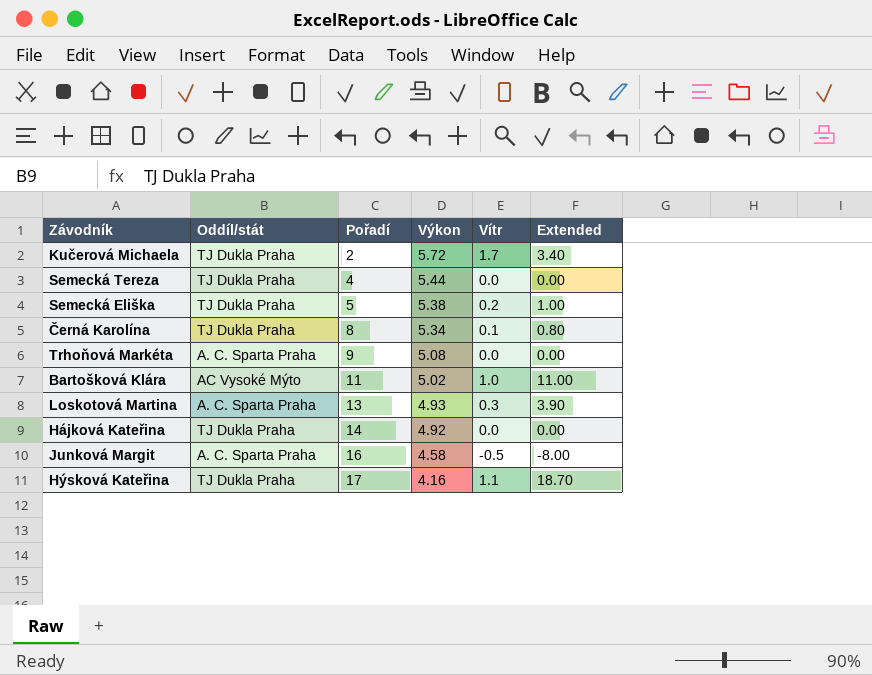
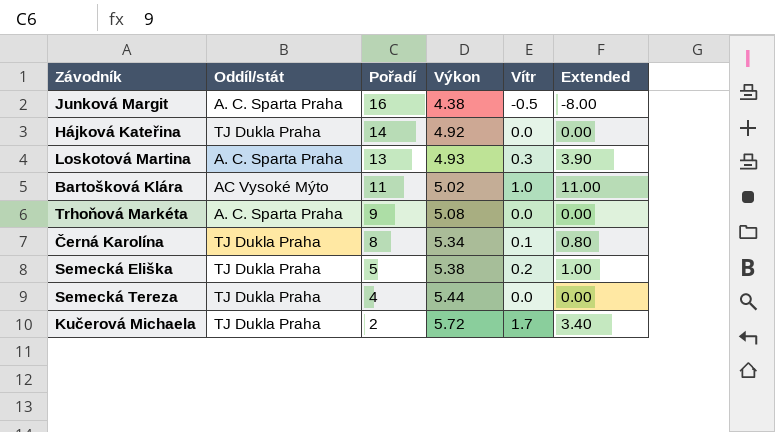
row order: Pořadí ascending -> Pořadí descending
row Hýsková Kateřina: TJ Dukla Praha | 17 | 4.16 | 1.1 | 18.70 -> none
Junková Margit | Výkon: 4.58 -> 4.38

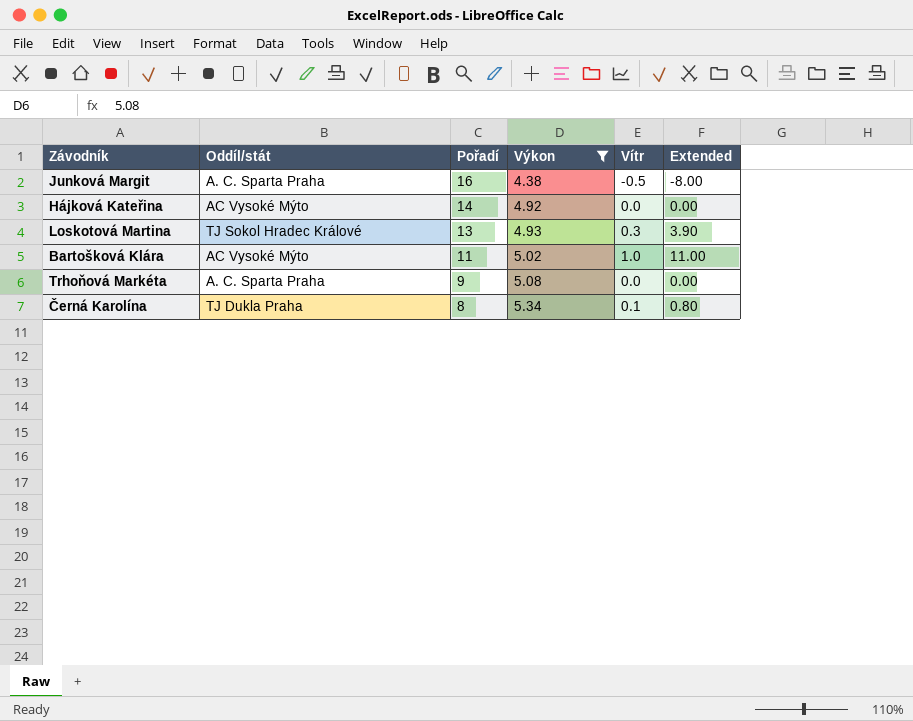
filter: none -> Výkon <= 5.34
Hájková Kateřina | Oddíl/stát: TJ Dukla Praha -> AC Vysoké Mýto
Loskotová Martina | Oddíl/stát: A. C. Sparta Praha -> TJ Sokol Hradec Králové

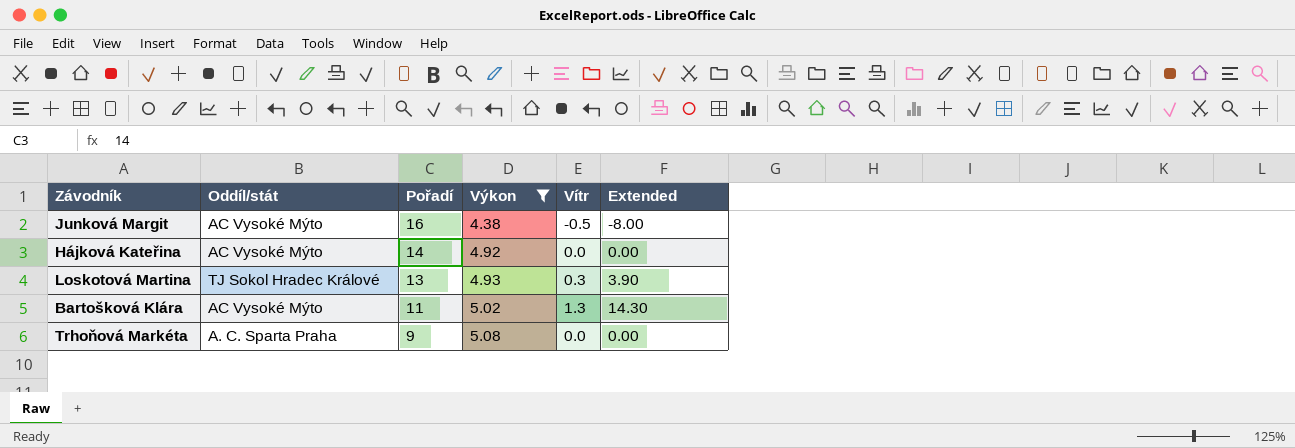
row Černá Karolína: TJ Dukla Praha | 8 | 5.34 | 0.1 | 0.80 -> none
Junková Margit | Oddíl/stát: A. C. Sparta Praha -> AC Vysoké Mýto
Bartošková Klára | Vítr: 1.0 -> 1.3
Bartošková Klára | Extended: 11.00 -> 14.30

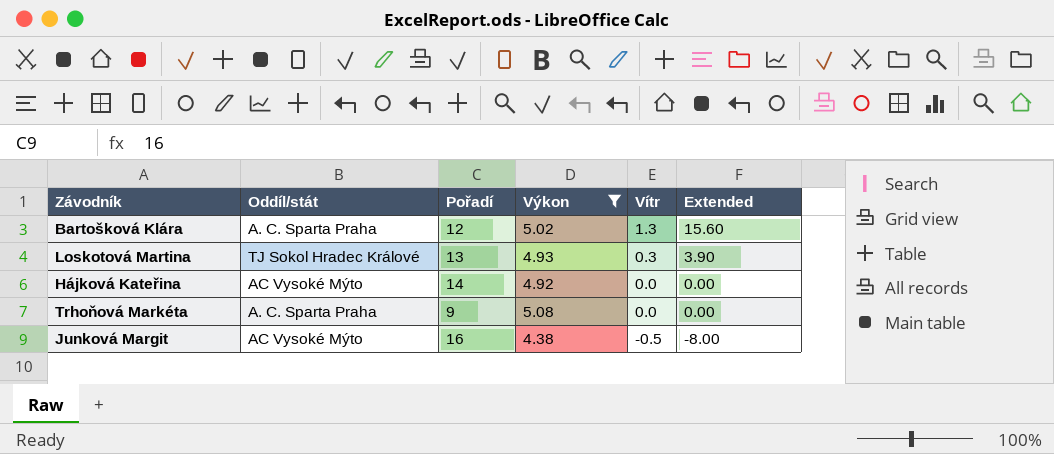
row order: Pořadí descending -> Vítr descending
Bartošková Klára | Oddíl/stát: AC Vysoké Mýto -> A. C. Sparta Praha
Bartošková Klára | Pořadí: 11 -> 12
Bartošková Klára | Extended: 14.30 -> 15.60

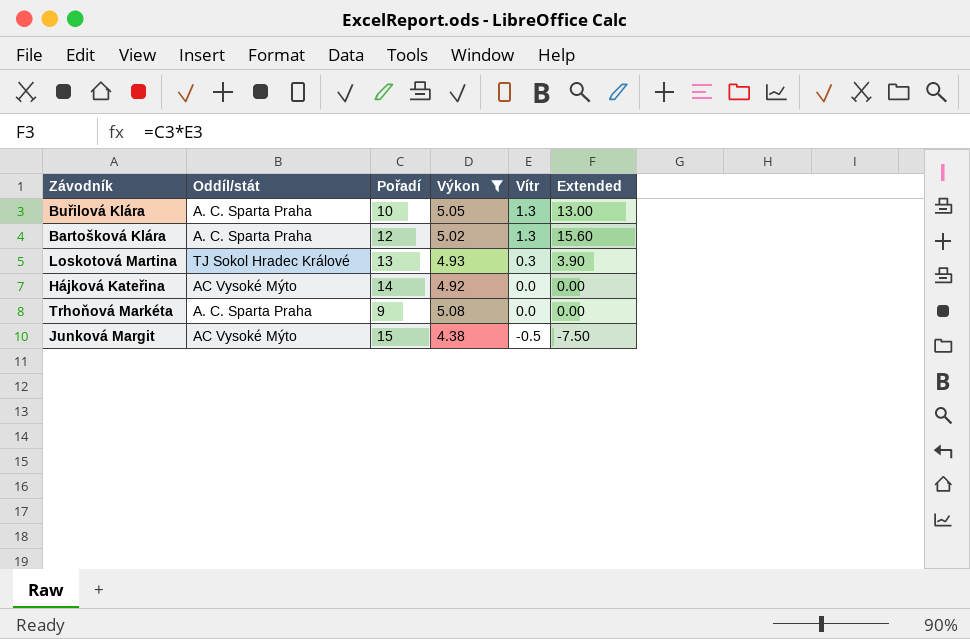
row Buřilová Klára: none -> A. C. Sparta Praha | 10 | 5.05 | 1.3 | 13.00
Junková Margit | Pořadí: 16 -> 15
Junková Margit | Extended: -8.00 -> -7.50

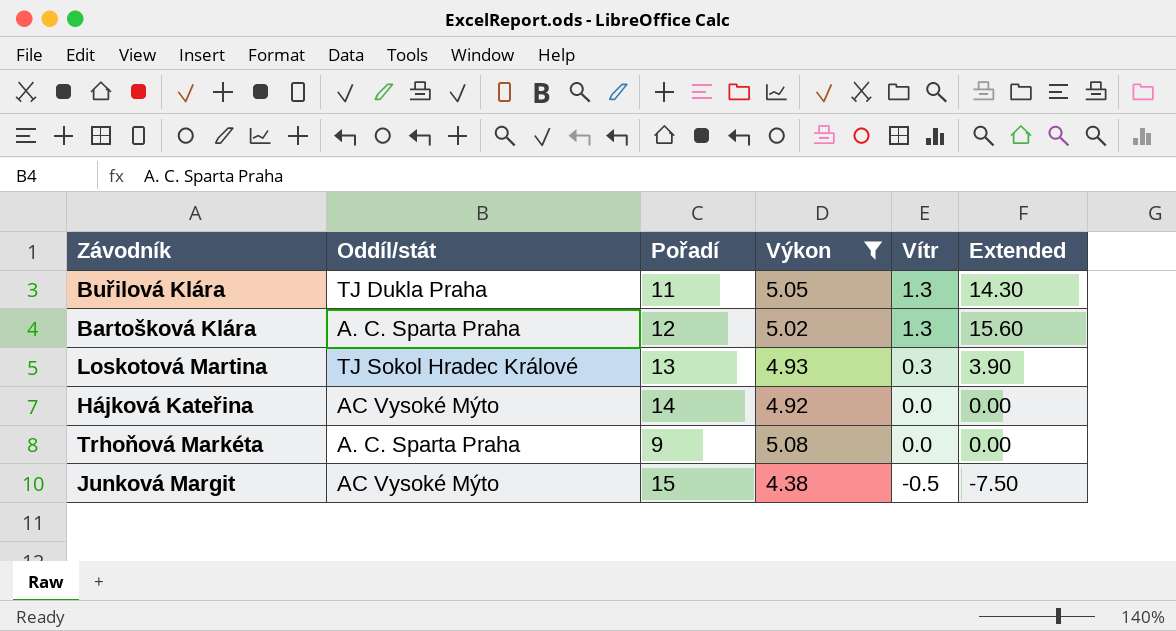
Buřilová Klára | Oddíl/stát: A. C. Sparta Praha -> TJ Dukla Praha
Buřilová Klára | Pořadí: 10 -> 11
Buřilová Klára | Extended: 13.00 -> 14.30

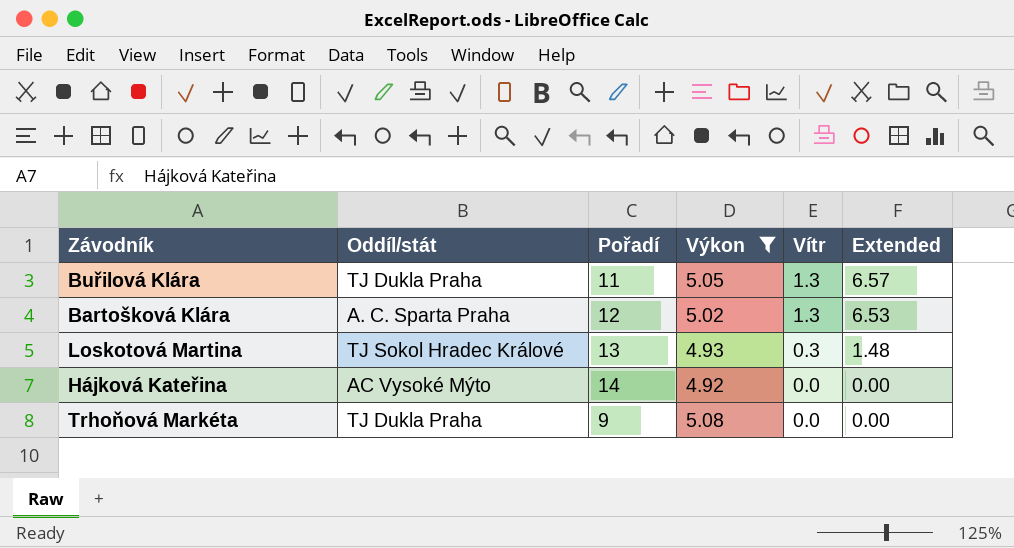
column Extended | formula: [Pořadí] * [Vítr] -> [Výkon] * [Vítr]
row Junková Margit: AC Vysoké Mýto | 15 | 4.38 | -0.5 | -7.50 -> none
Trhoňová Markéta | Oddíl/stát: A. C. Sparta Praha -> TJ Dukla Praha

